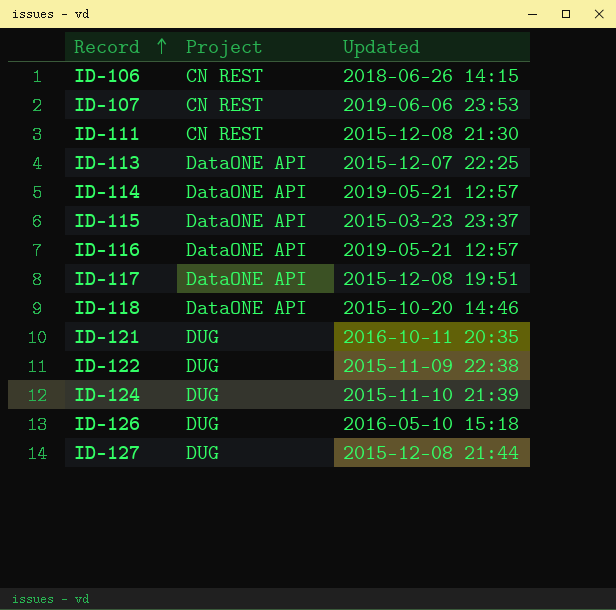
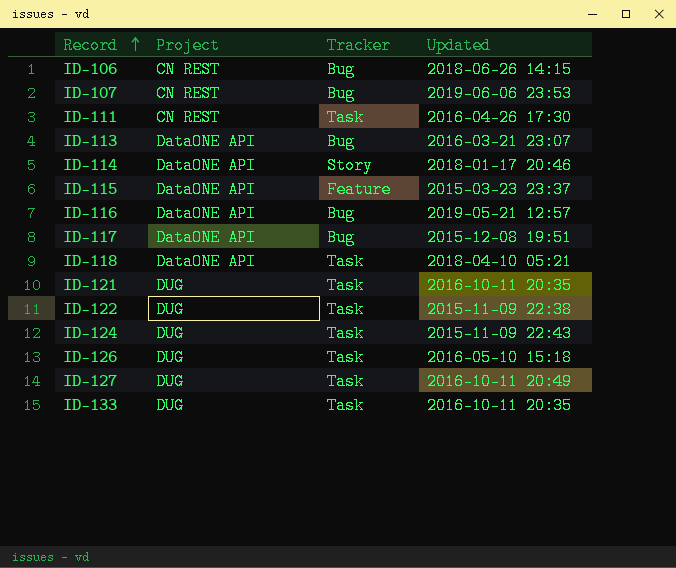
column Tracker | position: none -> 3
ID-111 | Updated: 2015-12-08 21:30 -> 2016-04-26 17:30
ID-113 | Updated: 2015-12-07 22:25 -> 2016-03-21 23:07
ID-114 | Updated: 2019-05-21 12:57 -> 2018-01-17 20:46
ID-118 | Updated: 2015-10-20 14:46 -> 2018-04-10 05:21
ID-124 | Updated: 2015-11-10 21:39 -> 2015-11-09 22:43
ID-127 | Updated: 2015-12-08 21:44 -> 2016-10-11 20:49
row ID-133: none -> DUG | Task | 2016-10-11 20:35

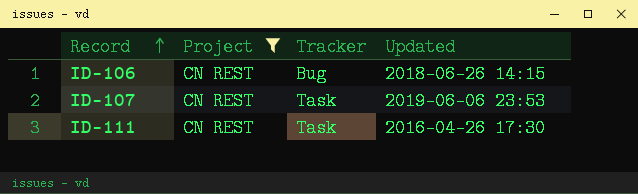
filter: none -> Project = CN REST
ID-107 | Tracker: Bug -> Task

